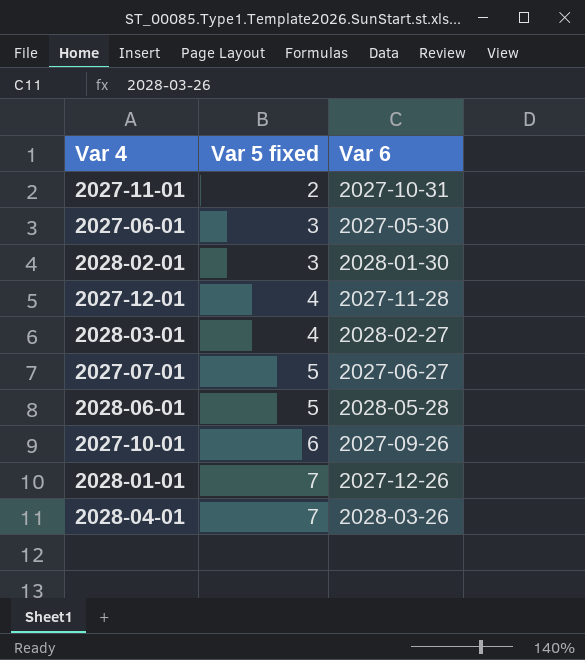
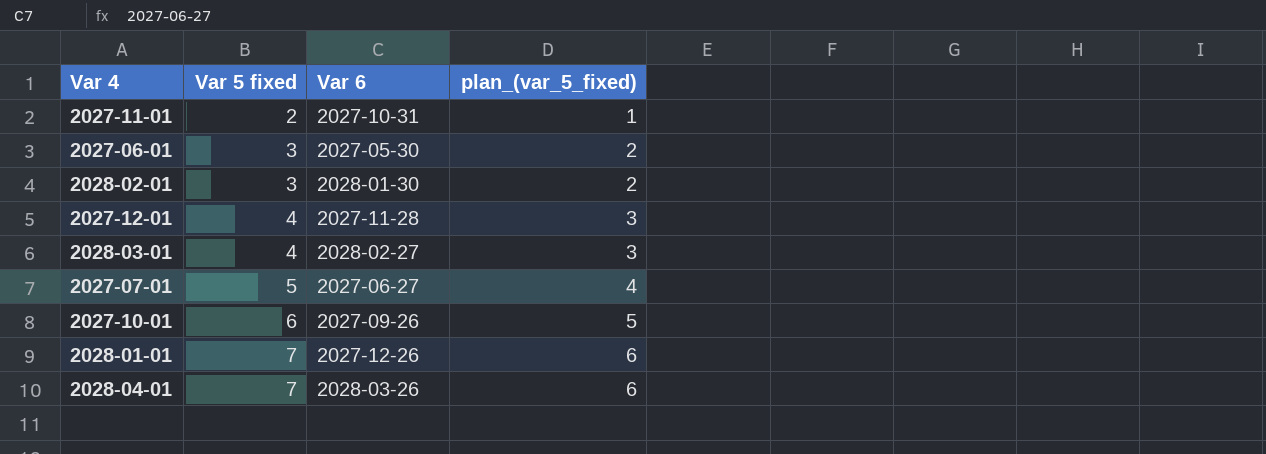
column plan_(var_5_fixed) | formula: none -> [Var 5 fixed] - 1
row 2028-06-01: 5 | 2028-05-28 -> none

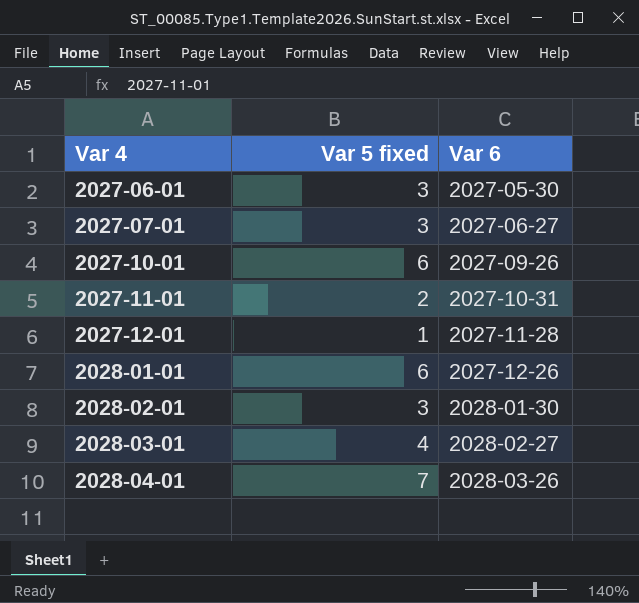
row order: Var 5 fixed ascending -> Var 4 ascending
column plan_(var_5_fixed) | formula: [Var 5 fixed] - 1 -> none
2027-07-01 | Var 5 fixed: 5 -> 3
2027-12-01 | Var 5 fixed: 4 -> 1
2028-01-01 | Var 5 fixed: 7 -> 6

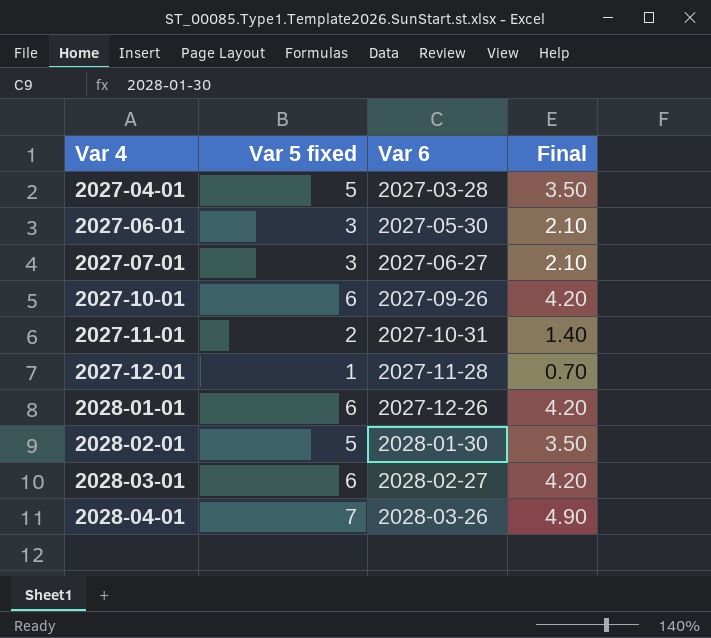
column Final | formula: none -> [Var 5 fixed] * 0.7
row 2027-04-01: none -> 5 | 2027-03-28 | 3.50
2028-02-01 | Var 5 fixed: 3 -> 5
2028-03-01 | Var 5 fixed: 4 -> 6

